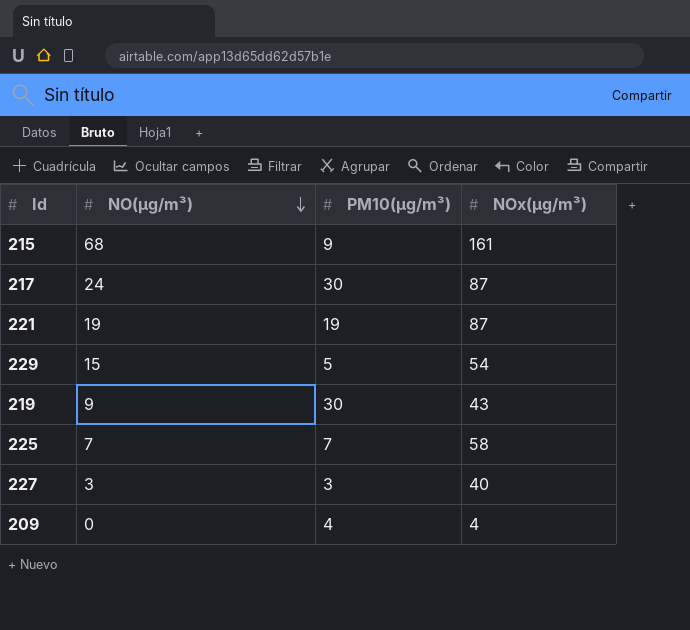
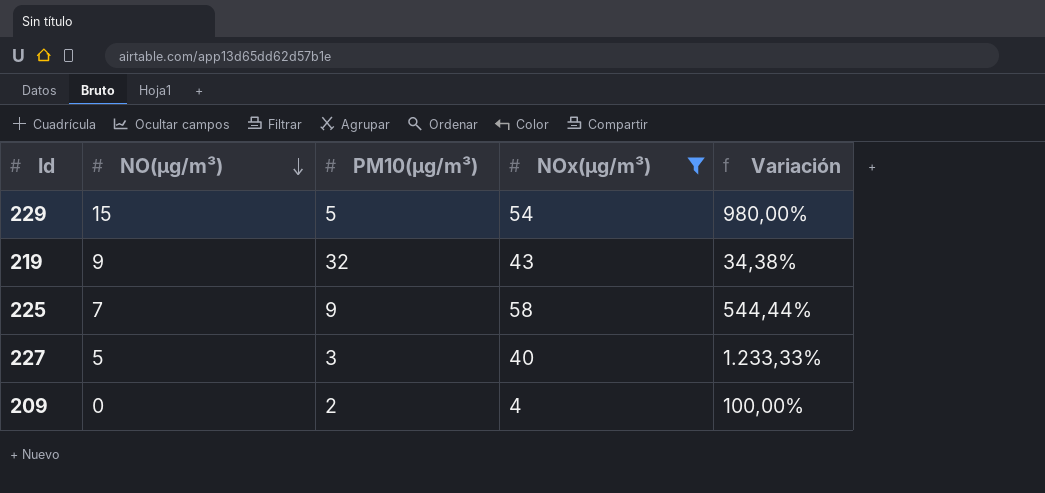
filter: none -> NOx(µg/m³) <= 58
column Variación | formula: none -> ([NOx(µg/m³)] - [PM10(µg/m³)]) / [PM10(µg/m³)]
219 | PM10(µg/m³): 30 -> 32
225 | PM10(µg/m³): 7 -> 9
227 | NO(µg/m³): 3 -> 5
209 | PM10(µg/m³): 4 -> 2

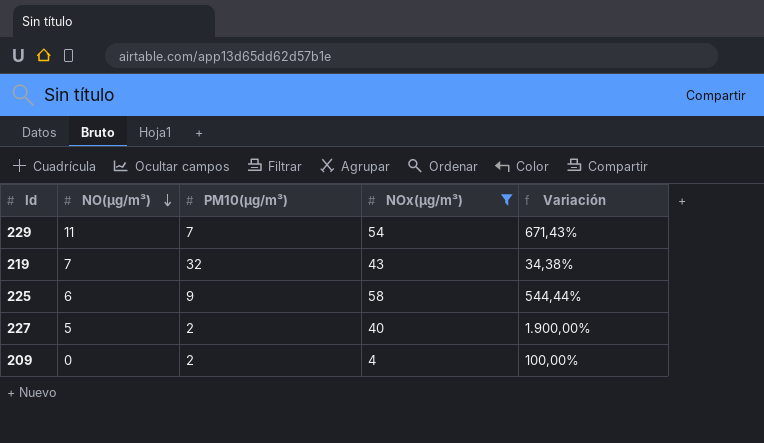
229 | NO(µg/m³): 15 -> 11
229 | PM10(µg/m³): 5 -> 7
229 | Variación: 980,00% -> 671,43%
219 | NO(µg/m³): 9 -> 7
225 | NO(µg/m³): 7 -> 6
227 | PM10(µg/m³): 3 -> 2
227 | Variación: 1.233,33% -> 1.900,00%

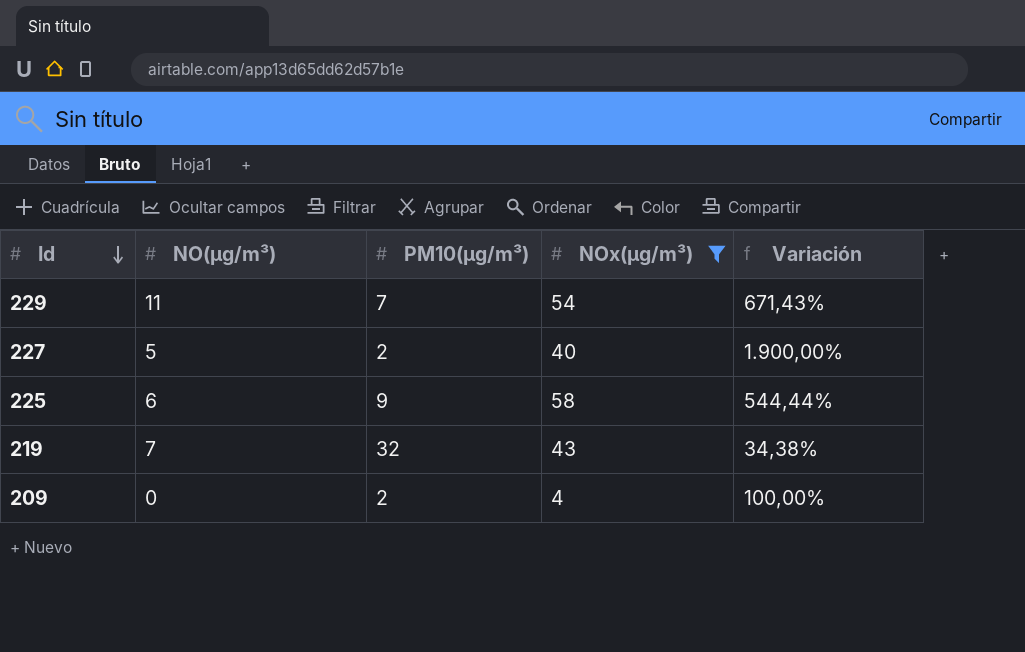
row order: NO(µg/m³) descending -> Id descending

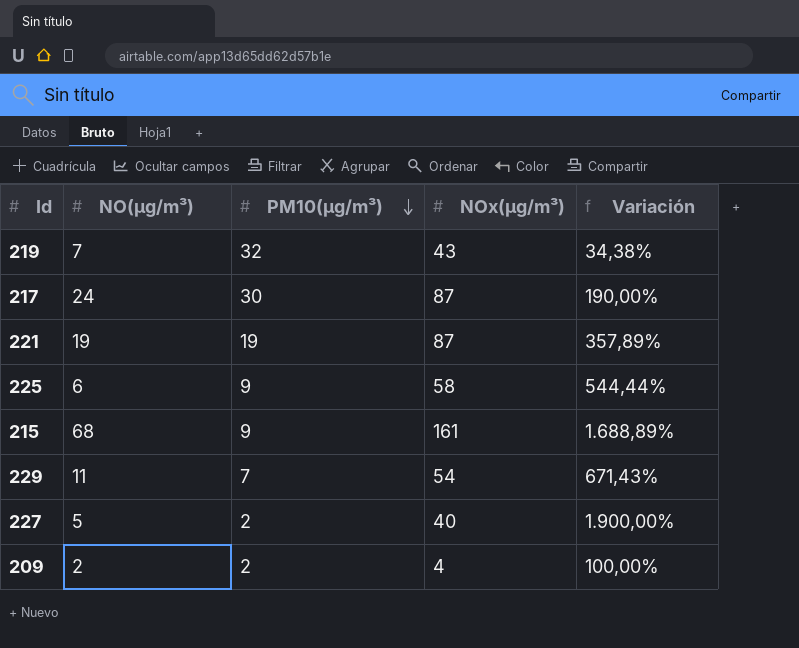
filter: NOx(µg/m³) <= 58 -> none
row order: Id descending -> PM10(µg/m³) descending
209 | NO(µg/m³): 0 -> 2

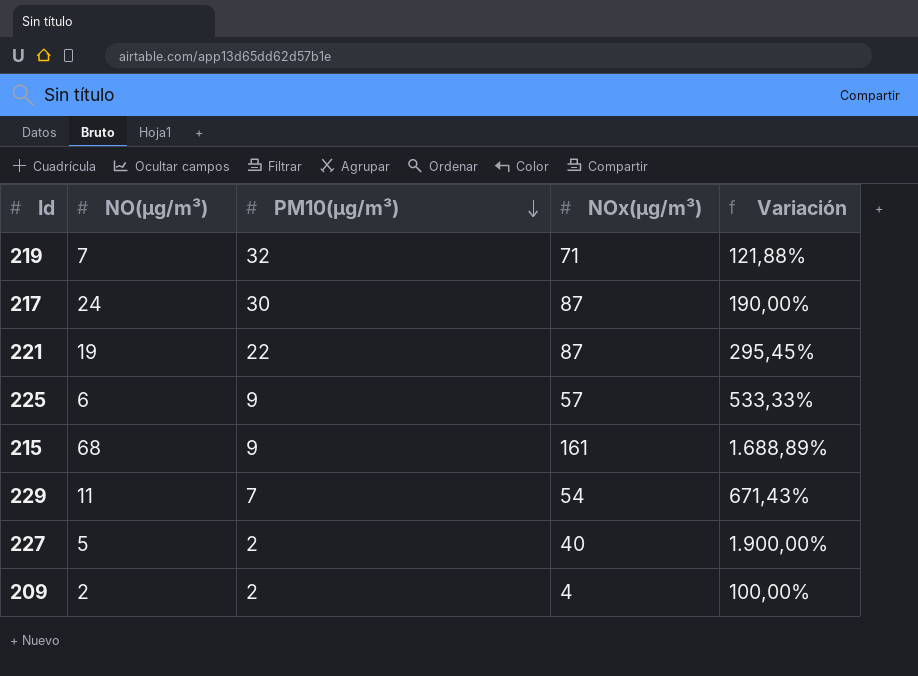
219 | NOx(µg/m³): 43 -> 71
219 | Variación: 34,38% -> 121,88%
221 | PM10(µg/m³): 19 -> 22
221 | Variación: 357,89% -> 295,45%
225 | NOx(µg/m³): 58 -> 57
225 | Variación: 544,44% -> 533,33%

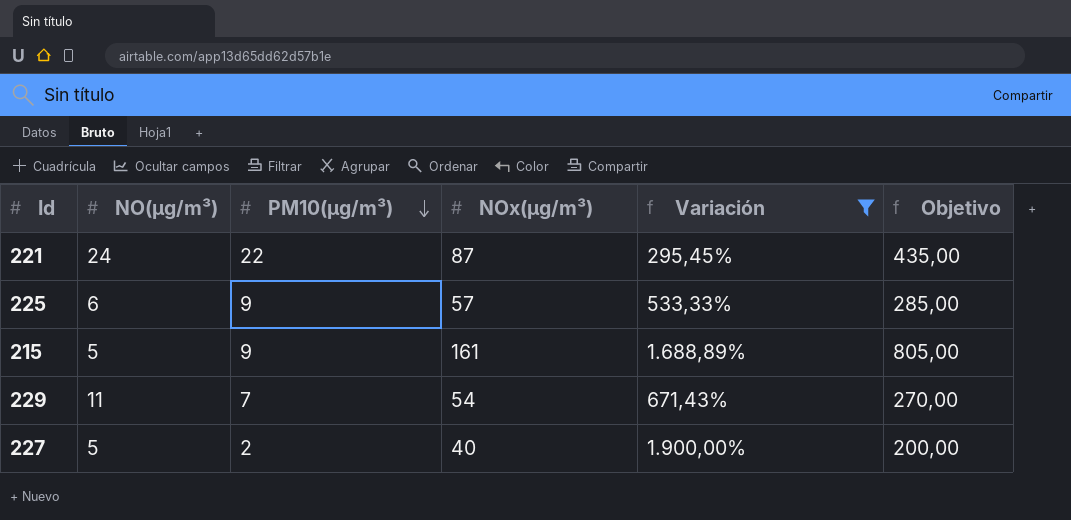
filter: none -> Variación >= 295,45%
column Objetivo | formula: none -> [NOx(µg/m³)] * 5
221 | NO(µg/m³): 19 -> 24
215 | NO(µg/m³): 68 -> 5

